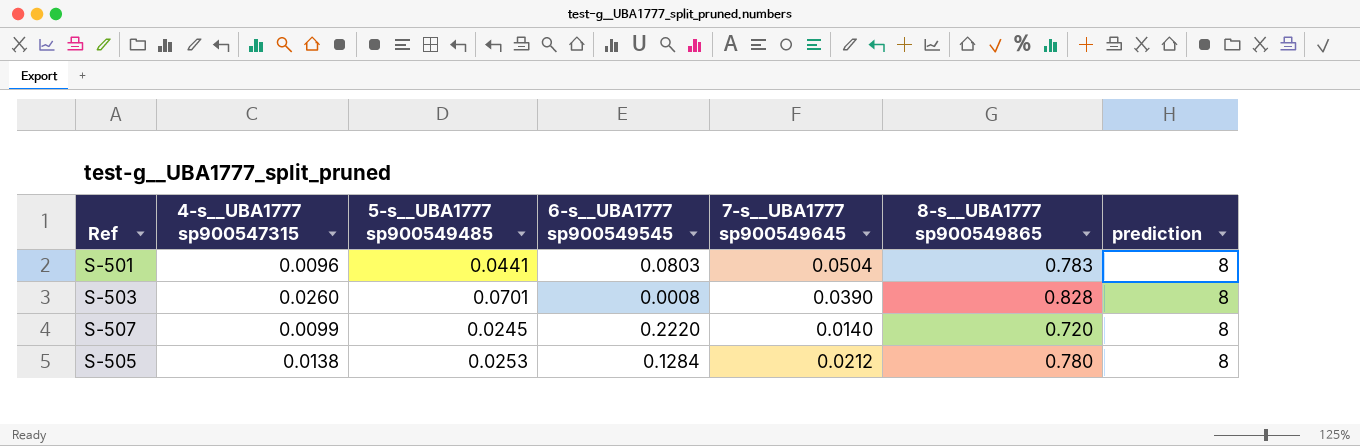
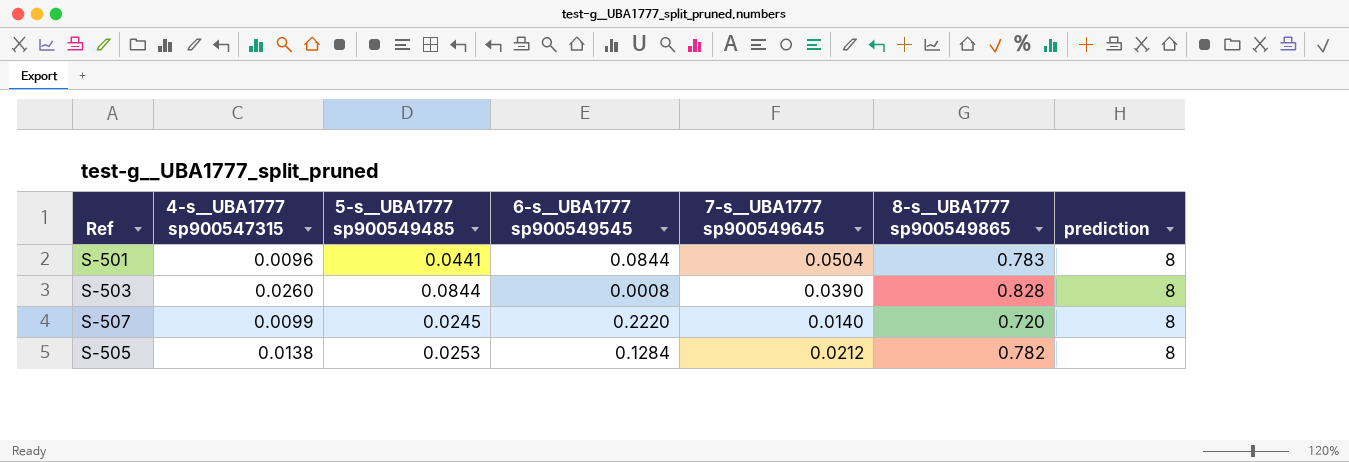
S-501 | 6-s__UBA1777 sp900549545: 0.0803 -> 0.0844
S-503 | 5-s__UBA1777 sp900549485: 0.0701 -> 0.0844
S-505 | 8-s__UBA1777 sp900549865: 0.780 -> 0.782

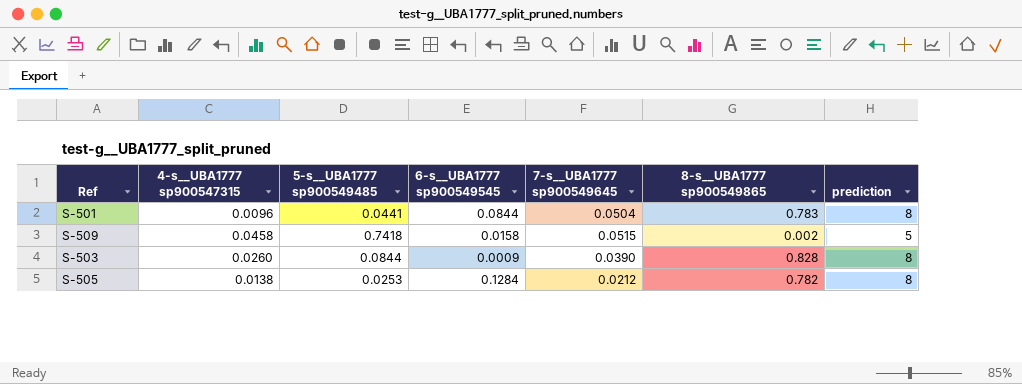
row S-507: 0.0099 | 0.0245 | 0.2220 | 0.0140 | 0.720 | 8 -> none
row S-509: none -> 0.0458 | 0.7418 | 0.0158 | 0.0515 | 0.002 | 5
S-503 | 6-s__UBA1777 sp900549545: 0.0008 -> 0.0009

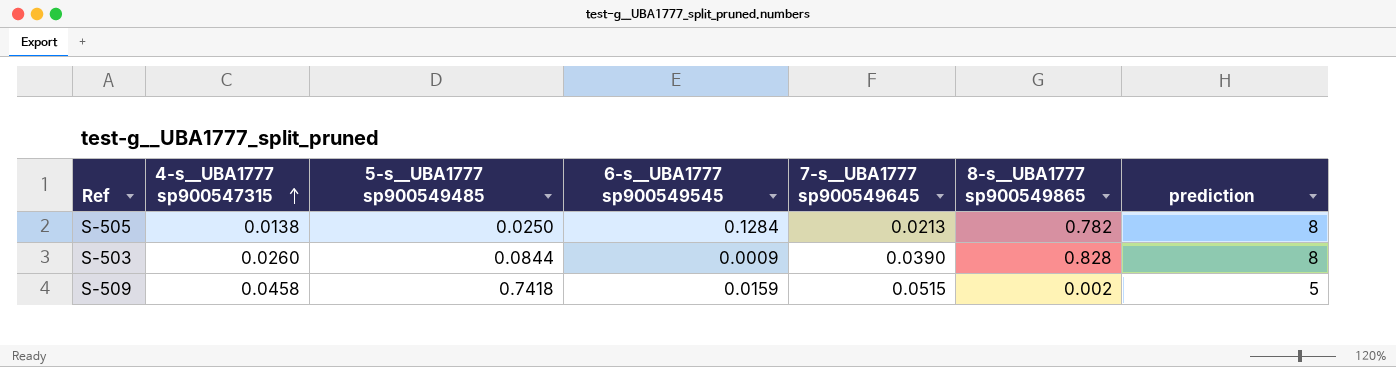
row order: none -> 4-s__UBA1777 sp900547315 ascending
row S-501: 0.0096 | 0.0441 | 0.0844 | 0.0504 | 0.783 | 8 -> none
S-505 | 5-s__UBA1777 sp900549485: 0.0253 -> 0.0250
S-505 | 7-s__UBA1777 sp900549645: 0.0212 -> 0.0213
S-509 | 6-s__UBA1777 sp900549545: 0.0158 -> 0.0159

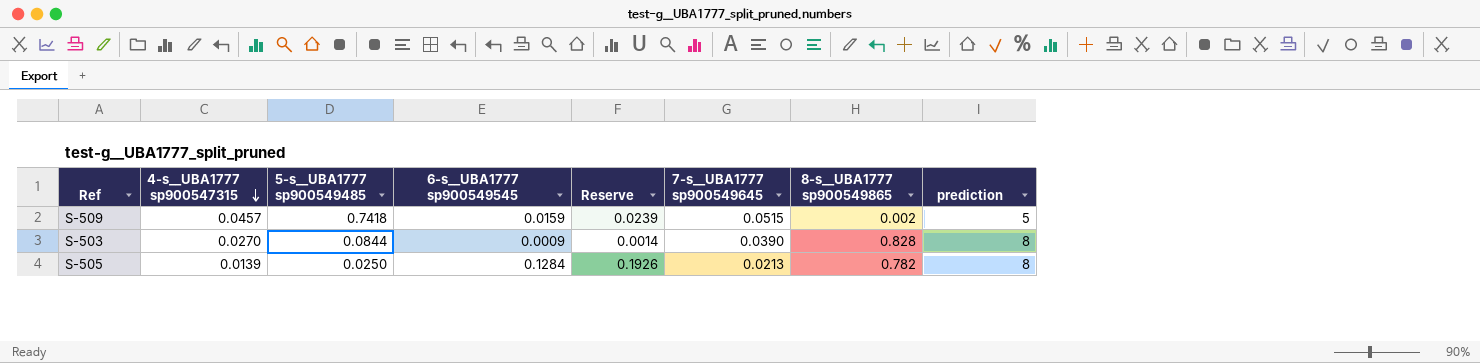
row order: 4-s__UBA1777 sp900547315 ascending -> 4-s__UBA1777 sp900547315 descending
column Reserve | formula: none -> [6-s__UBA1777 sp900549545] * 1.5
S-509 | 4-s__UBA1777 sp900547315: 0.0458 -> 0.0457
S-503 | 4-s__UBA1777 sp900547315: 0.0260 -> 0.0270
S-505 | 4-s__UBA1777 sp900547315: 0.0138 -> 0.0139

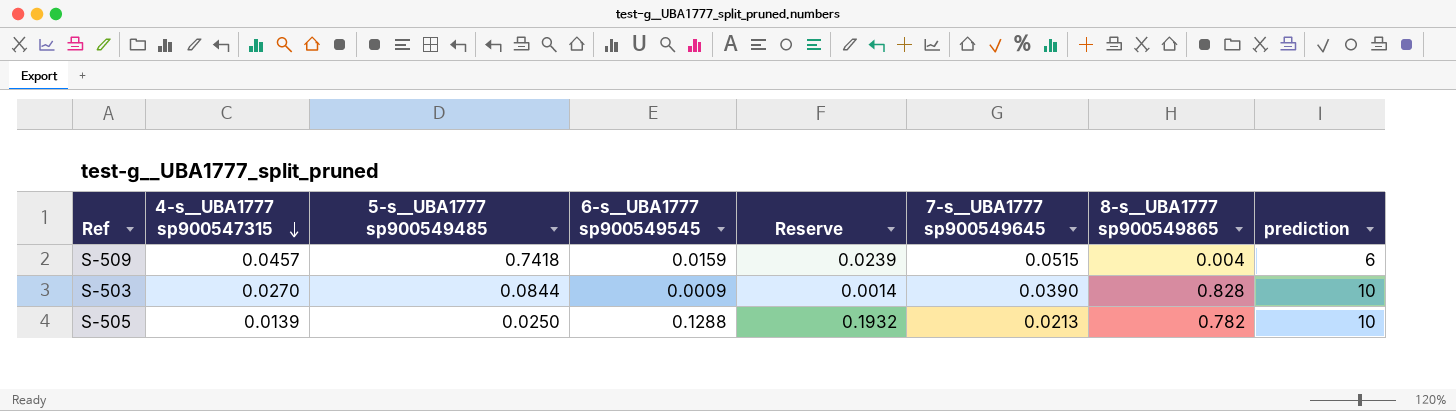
S-509 | 8-s__UBA1777 sp900549865: 0.002 -> 0.004
S-509 | prediction: 5 -> 6
S-503 | prediction: 8 -> 10
S-505 | 6-s__UBA1777 sp900549545: 0.1284 -> 0.1288
S-505 | Reserve: 0.1926 -> 0.1932
S-505 | prediction: 8 -> 10

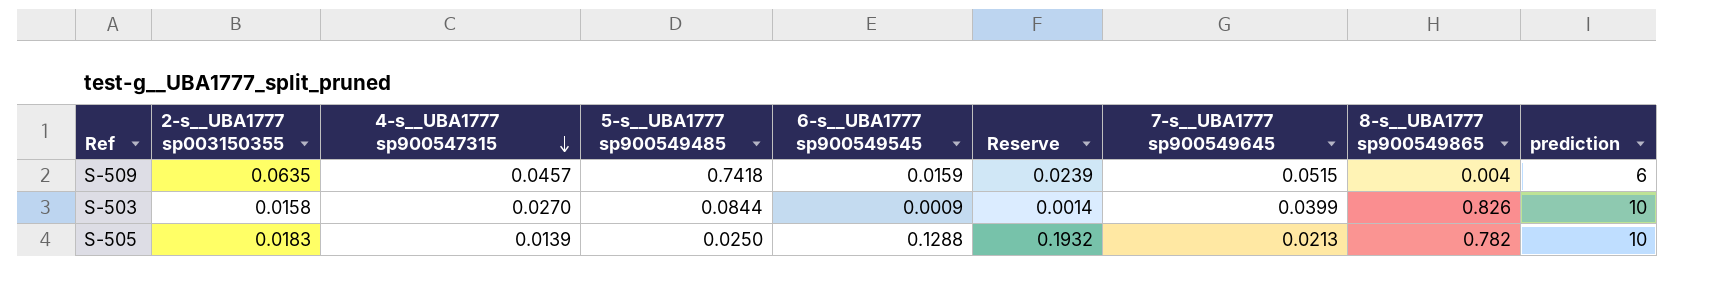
column 2-s__UBA1777 sp003150355 | position: none -> 2
S-503 | 7-s__UBA1777 sp900549645: 0.0390 -> 0.0399
S-503 | 8-s__UBA1777 sp900549865: 0.828 -> 0.826

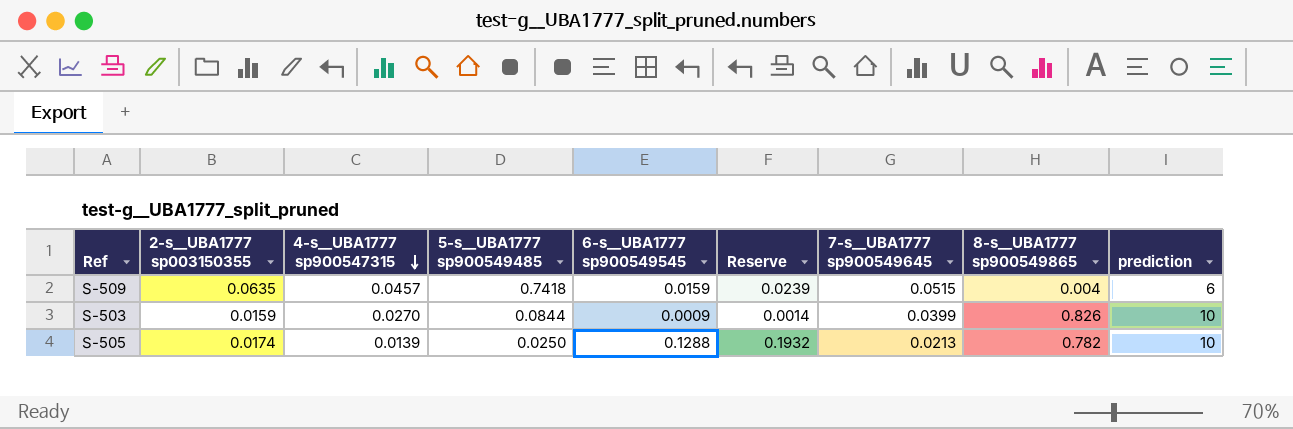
S-503 | 2-s__UBA1777 sp003150355: 0.0158 -> 0.0159
S-505 | 2-s__UBA1777 sp003150355: 0.0183 -> 0.0174

